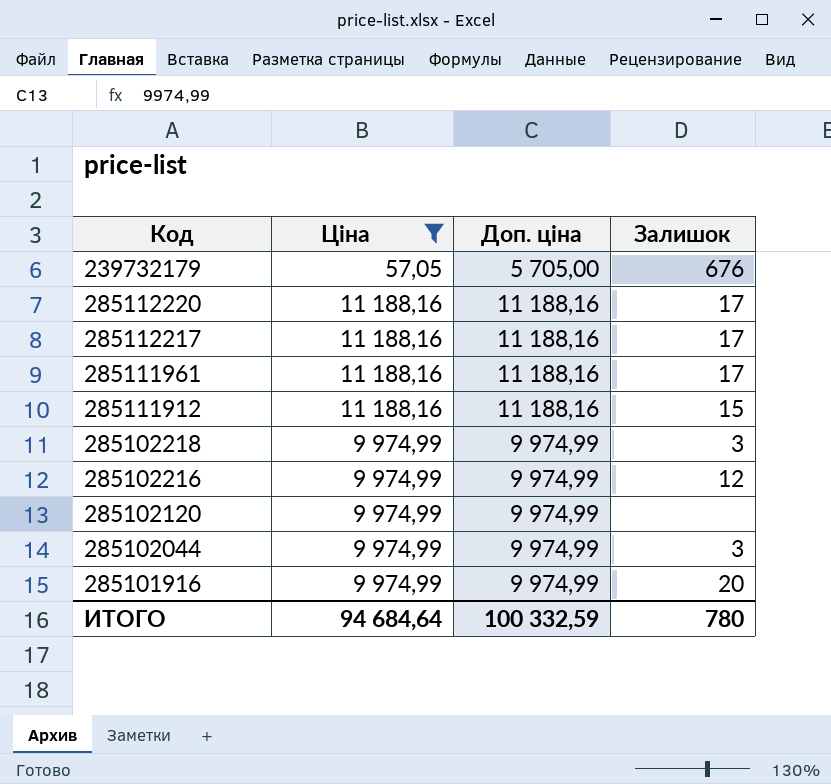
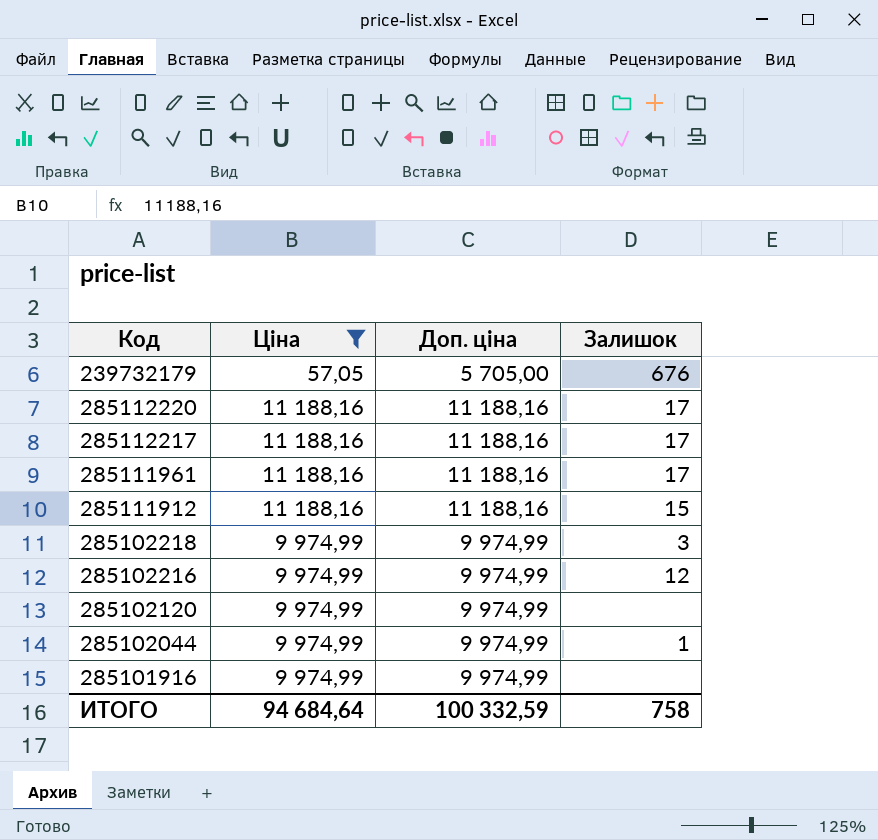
285102044 | Залишок: 3 -> 1
285101916 | Залишок: 20 -> none
ИТОГО | Залишок: 780 -> 758

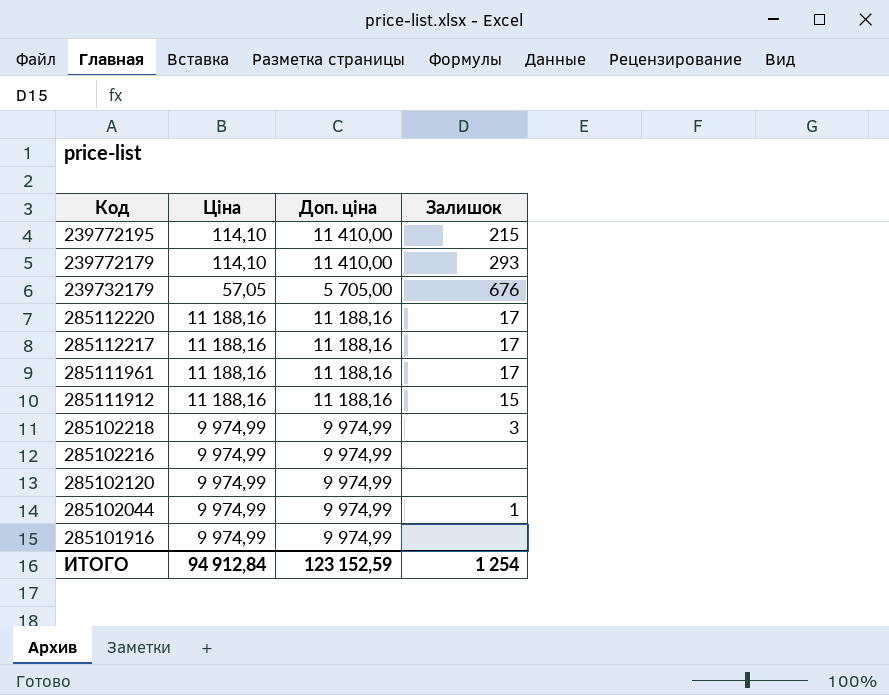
filter: Ціна != 114,10 -> none
285102216 | Залишок: 12 -> none
ИТОГО | Ціна: 94 684,64 -> 94 912,84
ИТОГО | Доп. ціна: 100 332,59 -> 123 152,59
ИТОГО | Залишок: 758 -> 1 254

